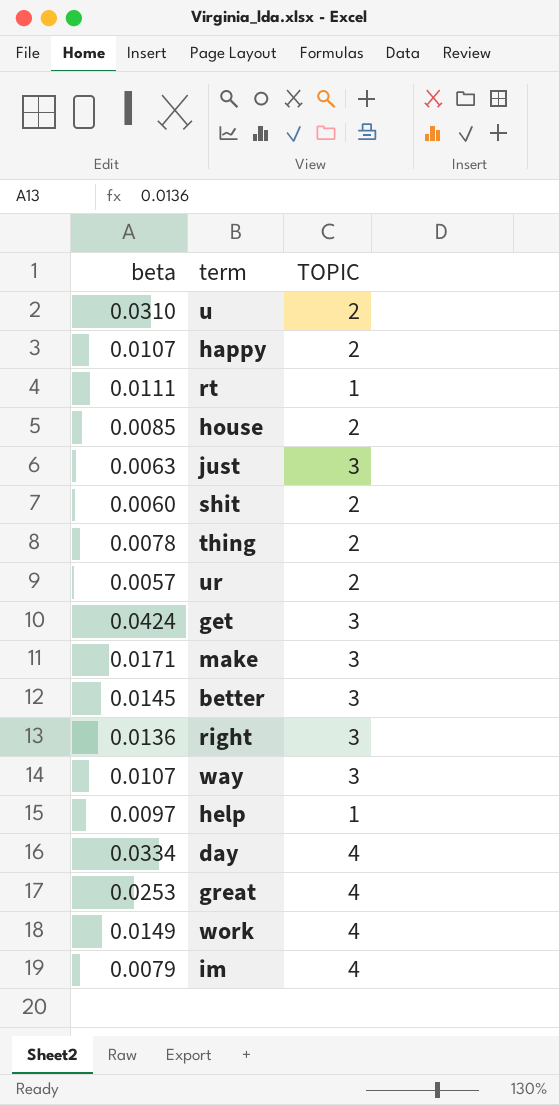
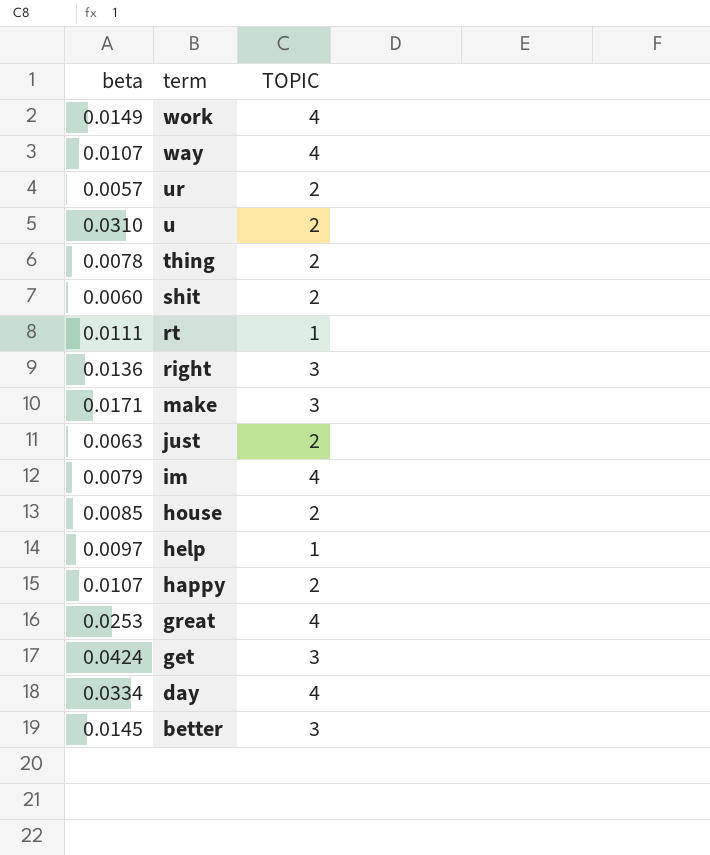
row order: none -> term descending
way | TOPIC: 3 -> 4
just | TOPIC: 3 -> 2

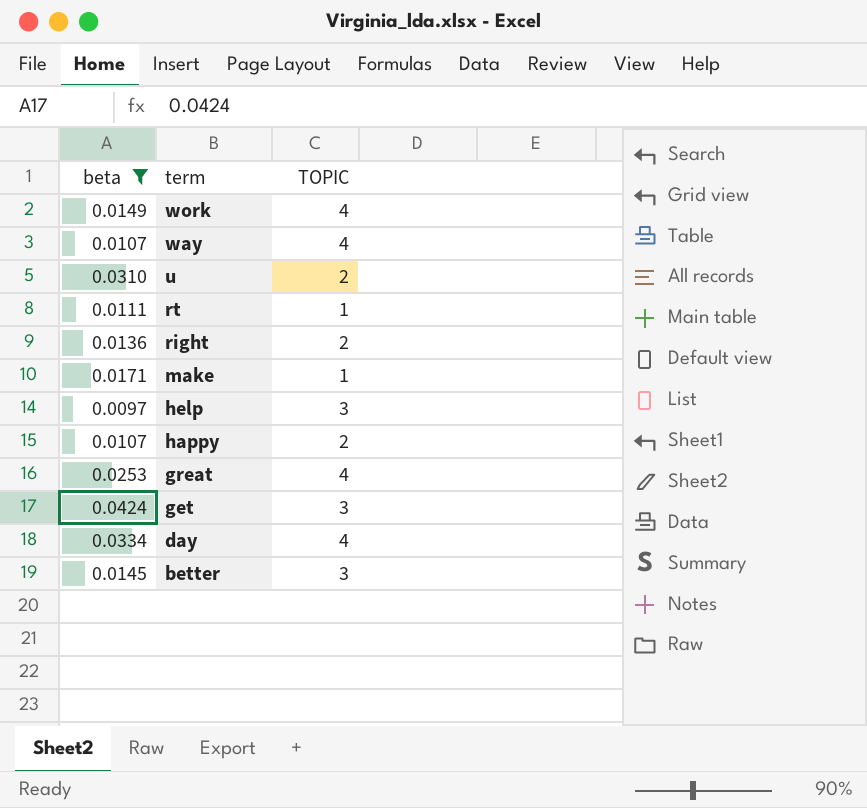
filter: none -> beta >= 0.0097
right | TOPIC: 3 -> 2
make | TOPIC: 3 -> 1
help | TOPIC: 1 -> 3

